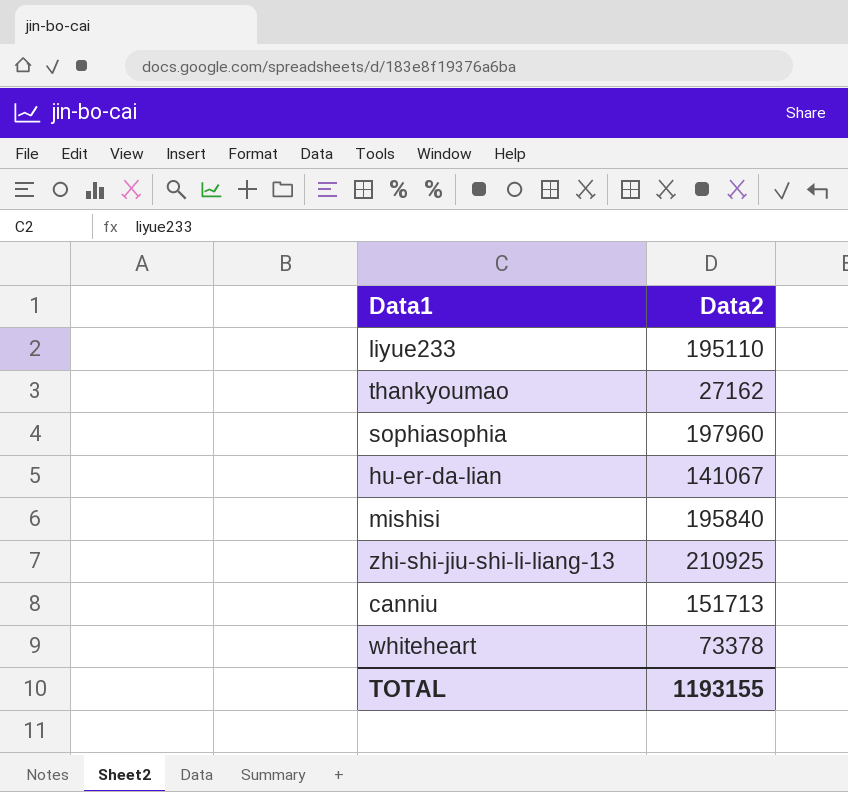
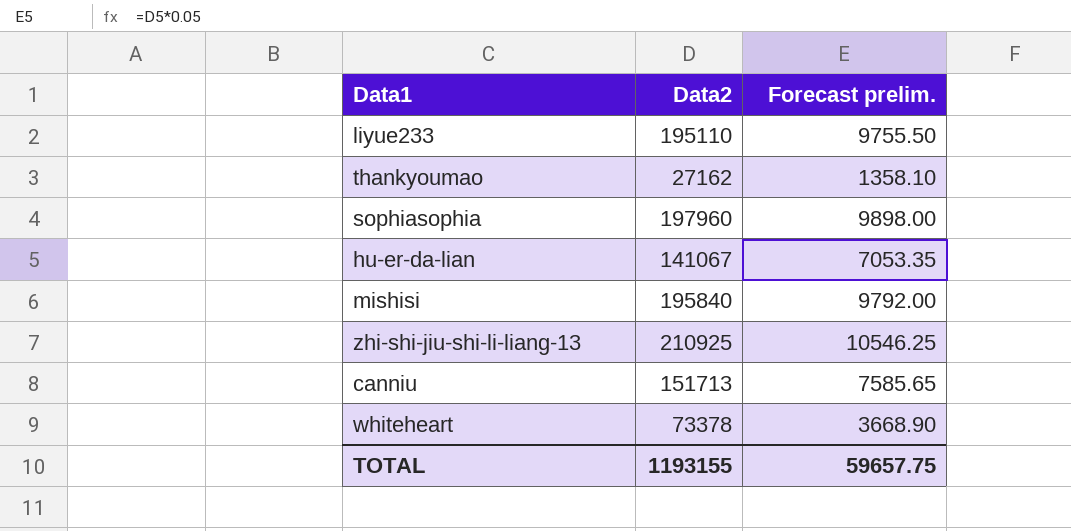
column Forecast prelim. | formula: none -> [Data2] * 0.05

